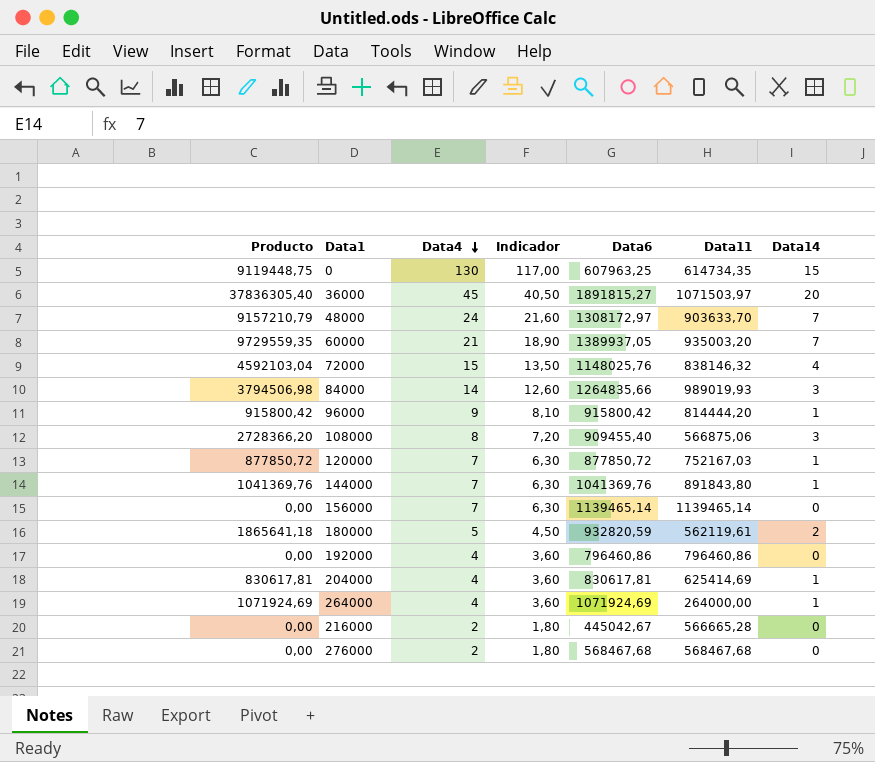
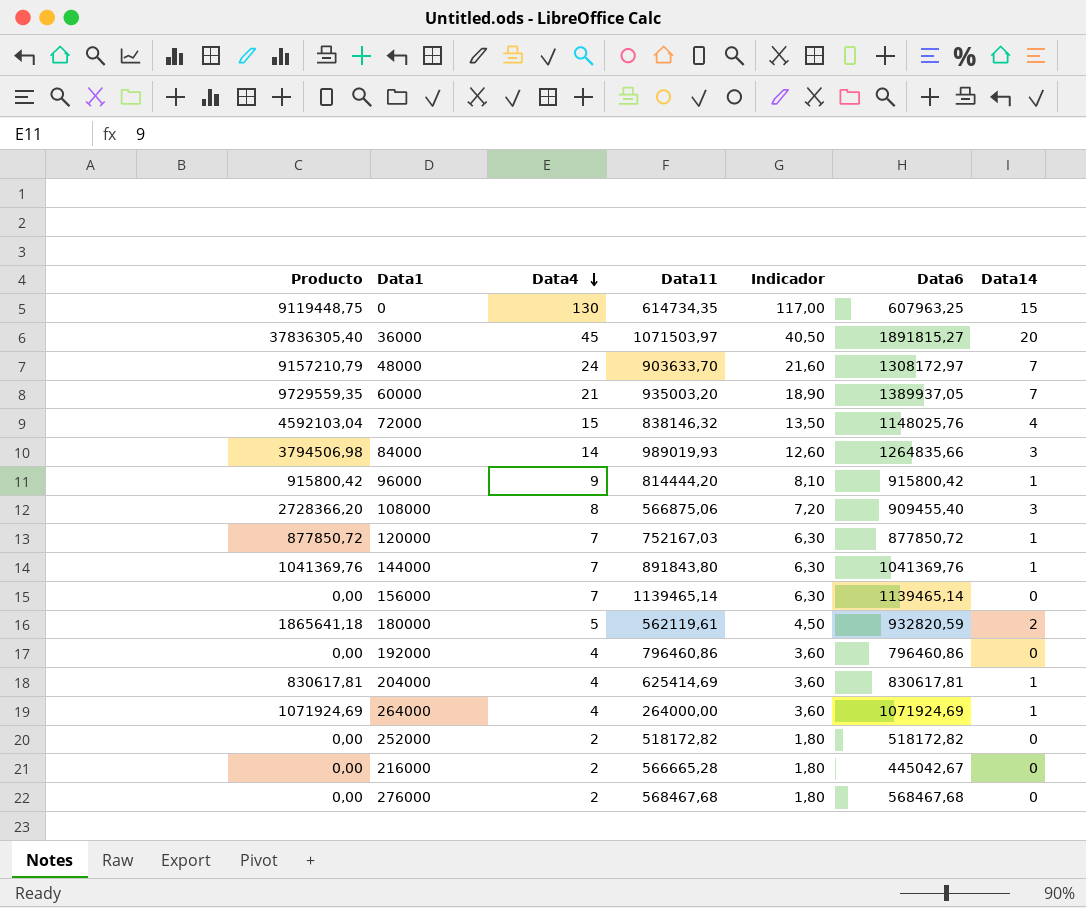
column Data11 | position: 6 -> 4
row 252000: none -> 0,00 | 2 | 518172,82 | 1,80 | 518172,82 | 0

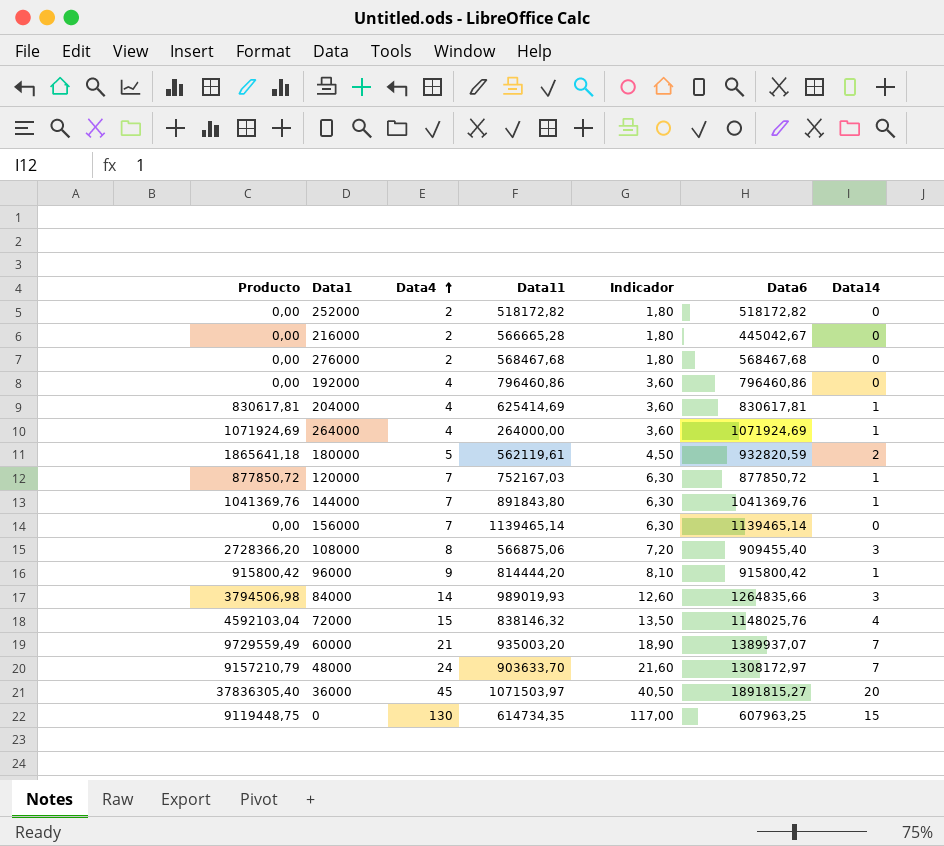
row order: Data4 descending -> Data4 ascending
60000 | Producto: 9729559,35 -> 9729559,49
60000 | Data6: 1389937,05 -> 1389937,07

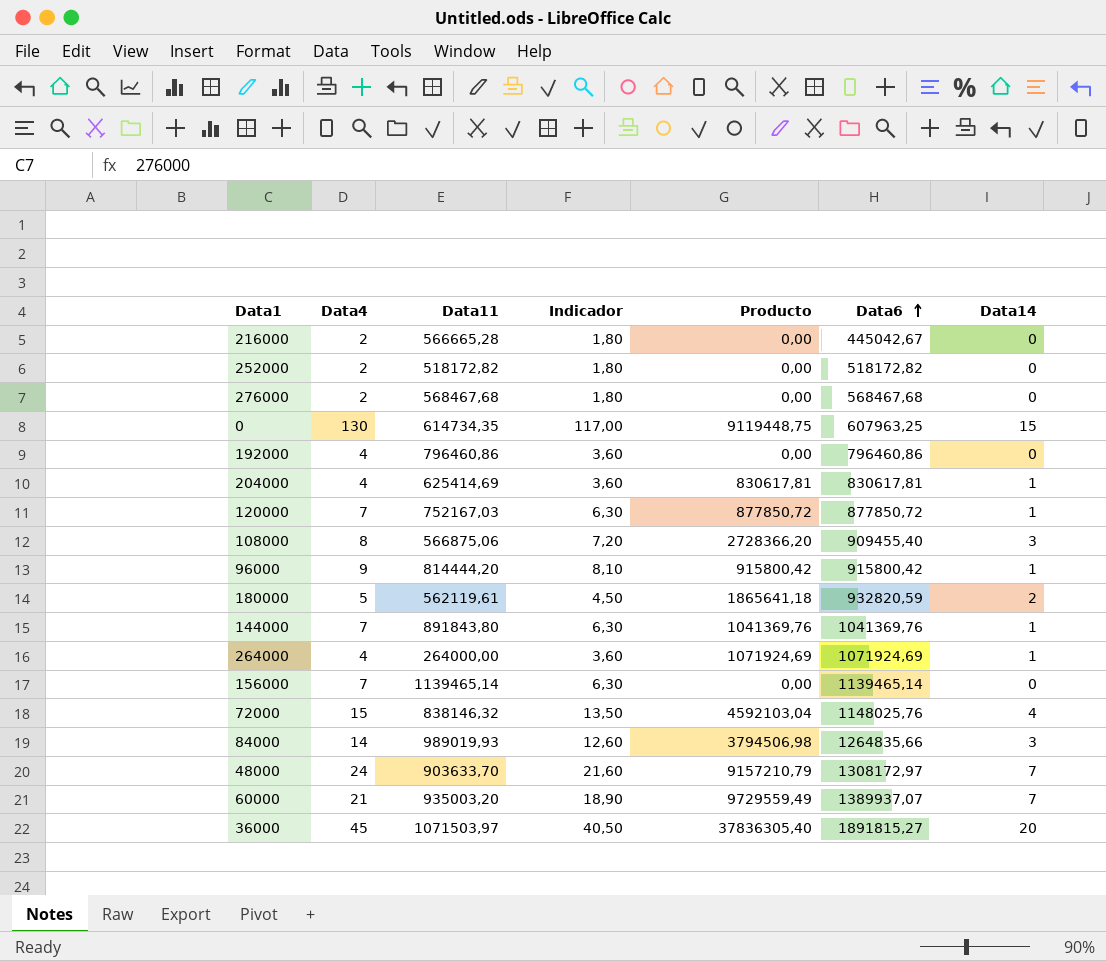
row order: Data4 ascending -> Data6 ascending
column Producto | position: 1 -> 5

